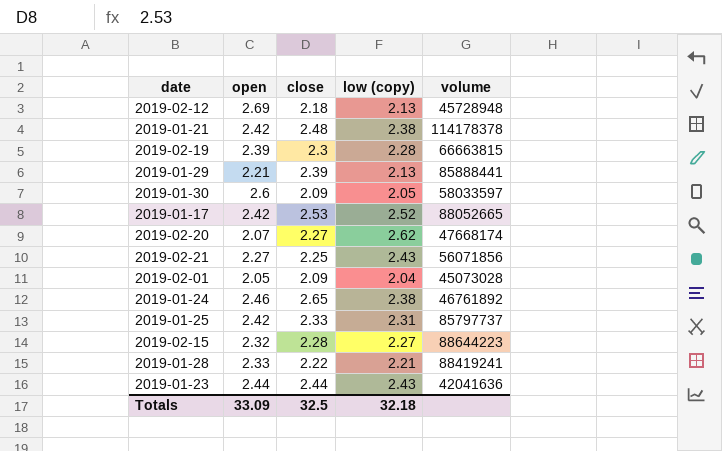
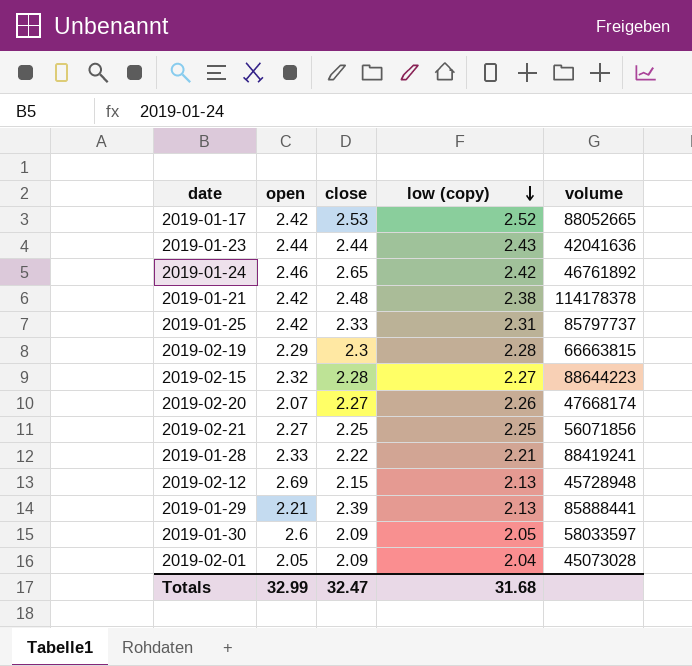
row order: none -> low (copy) descending
2019-01-24 | low (copy): 2.38 -> 2.42
2019-02-19 | open: 2.39 -> 2.29
2019-02-20 | low (copy): 2.62 -> 2.26
2019-02-21 | low (copy): 2.43 -> 2.25
2019-02-12 | close: 2.18 -> 2.15
Totals | open: 33.09 -> 32.99
Totals | close: 32.5 -> 32.47
Totals | low (copy): 32.18 -> 31.68

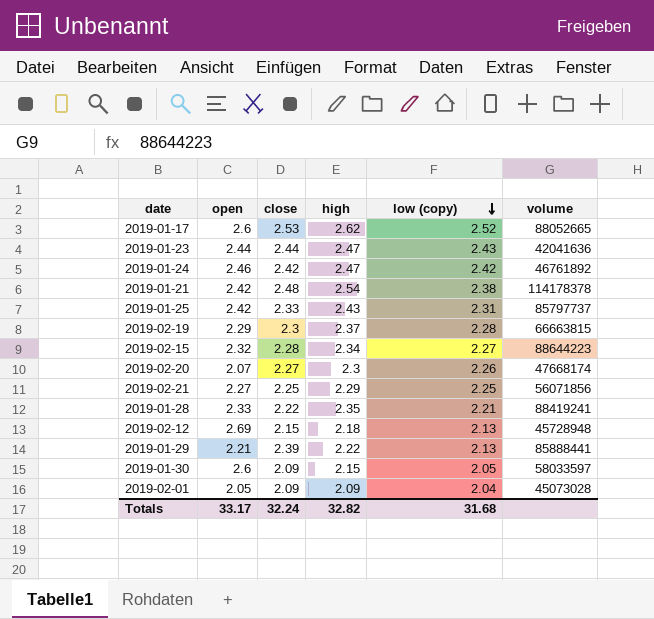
column high | position: none -> 4
2019-01-17 | open: 2.42 -> 2.6
2019-01-24 | close: 2.65 -> 2.42
Totals | open: 32.99 -> 33.17
Totals | close: 32.47 -> 32.24

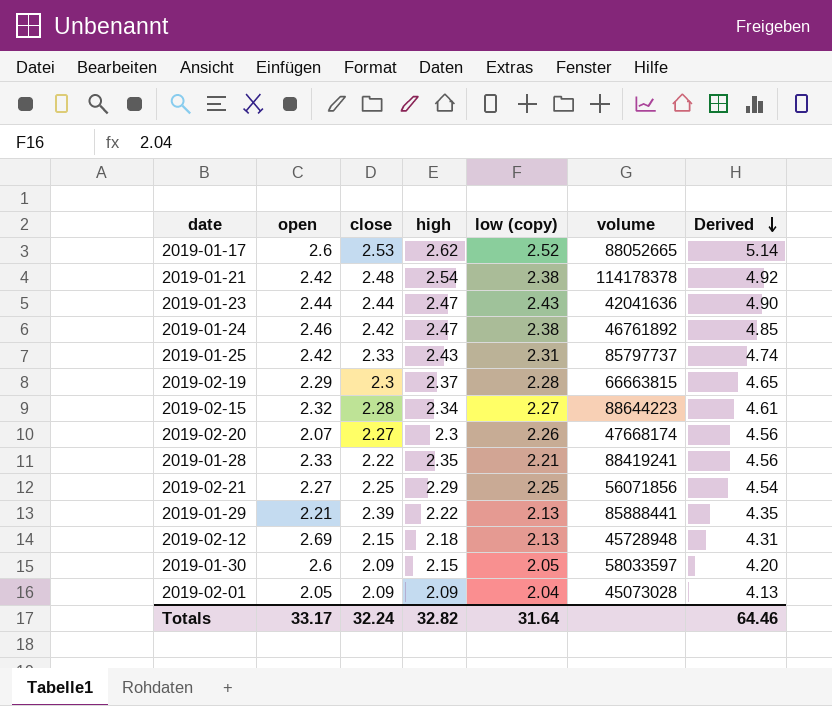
row order: low (copy) descending -> Derived descending
column Derived | formula: none -> [high] + [low (copy)]
2019-01-24 | low (copy): 2.42 -> 2.38
Totals | low (copy): 31.68 -> 31.64

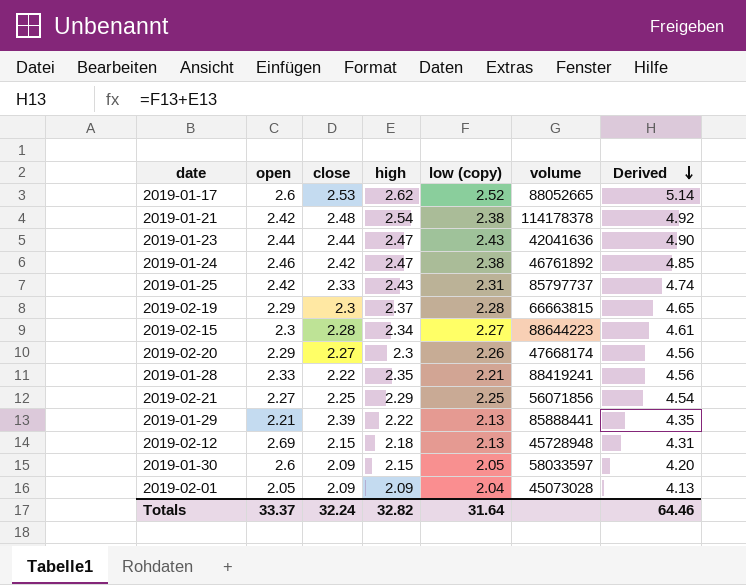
2019-02-15 | open: 2.32 -> 2.3
2019-02-20 | open: 2.07 -> 2.29
Totals | open: 33.17 -> 33.37

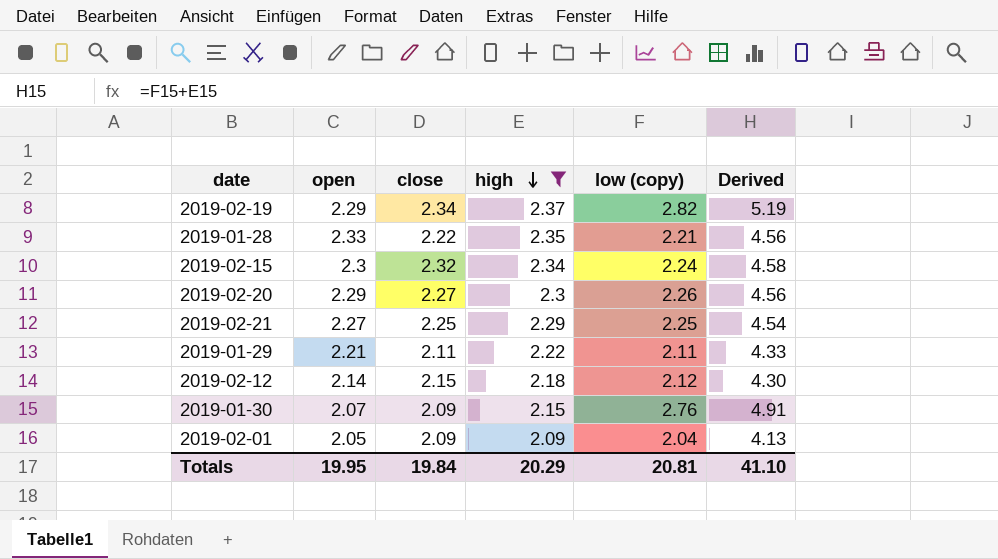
filter: none -> high <= 2.37
row order: Derived descending -> high descending
column volume | position: 6 -> none
2019-02-19 | close: 2.3 -> 2.34
2019-02-19 | low (copy): 2.28 -> 2.82
2019-02-19 | Derived: 4.65 -> 5.19
2019-02-15 | close: 2.28 -> 2.32
2019-02-15 | low (copy): 2.27 -> 2.24
2019-02-15 | Derived: 4.61 -> 4.58
2019-01-29 | close: 2.39 -> 2.11
2019-01-29 | low (copy): 2.13 -> 2.11
2019-01-29 | Derived: 4.35 -> 4.33
2019-02-12 | open: 2.69 -> 2.14
2019-02-12 | low (copy): 2.13 -> 2.12
2019-02-12 | Derived: 4.31 -> 4.30
2019-01-30 | open: 2.6 -> 2.07
2019-01-30 | low (copy): 2.05 -> 2.76
2019-01-30 | Derived: 4.20 -> 4.91
Totals | open: 33.37 -> 19.95
Totals | close: 32.24 -> 19.84
Totals | high: 32.82 -> 20.29
Totals | low (copy): 31.64 -> 20.81
Totals | Derived: 64.46 -> 41.10

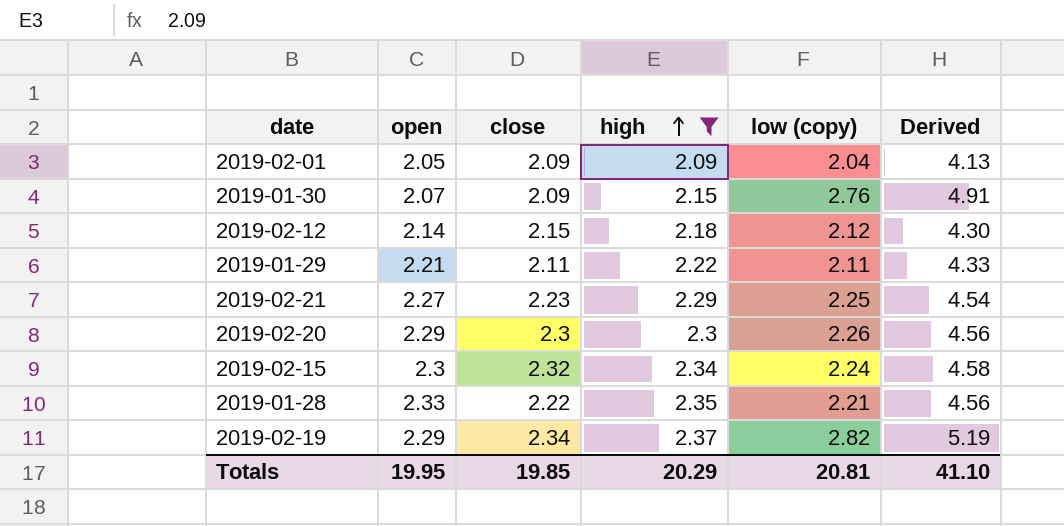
row order: high descending -> high ascending
2019-02-21 | close: 2.25 -> 2.23
2019-02-20 | close: 2.27 -> 2.3
Totals | close: 19.84 -> 19.85

